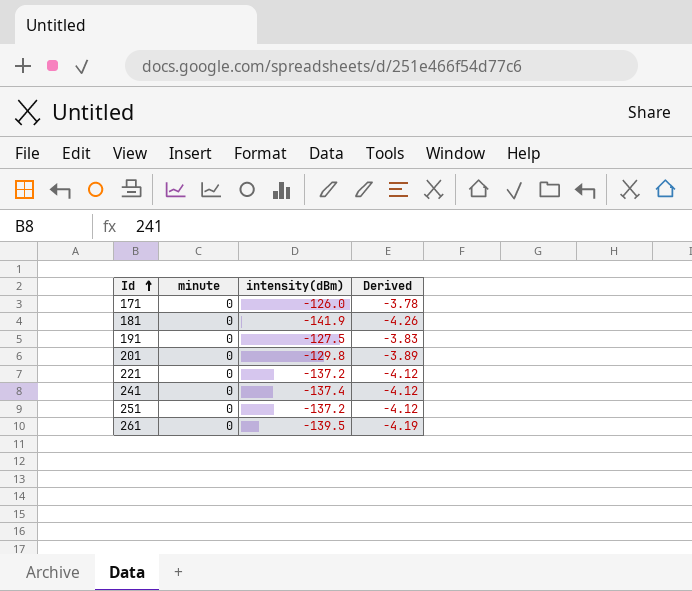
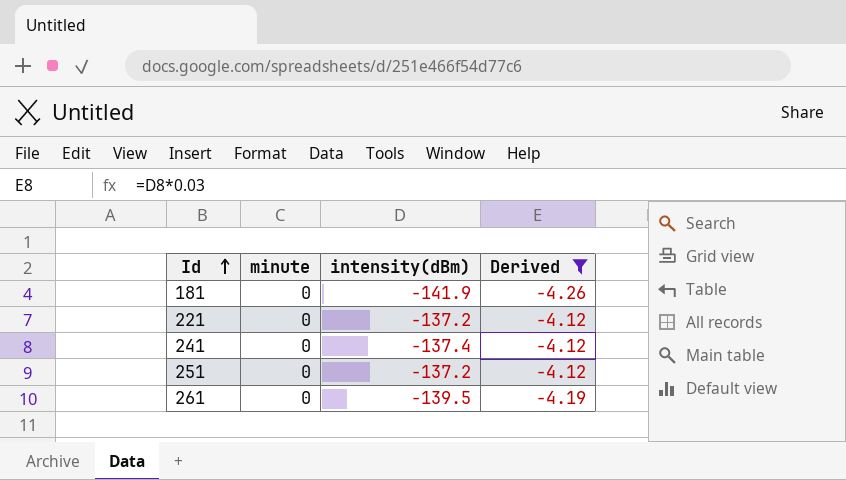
filter: none -> Derived <= -4.12

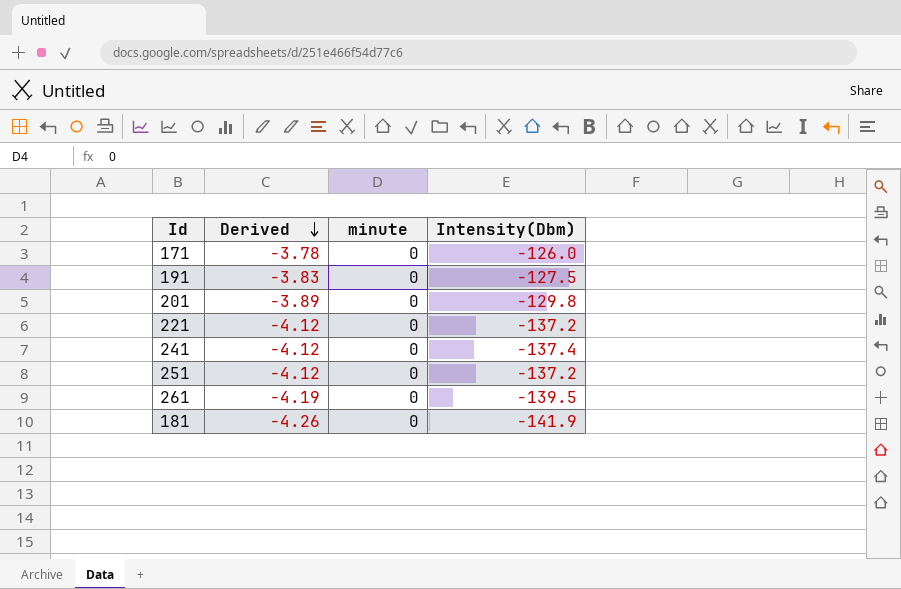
filter: Derived <= -4.12 -> none
row order: Id ascending -> Derived descending
column Derived | position: 4 -> 2
column name: intensity(dBm) -> Intensity(Dbm)

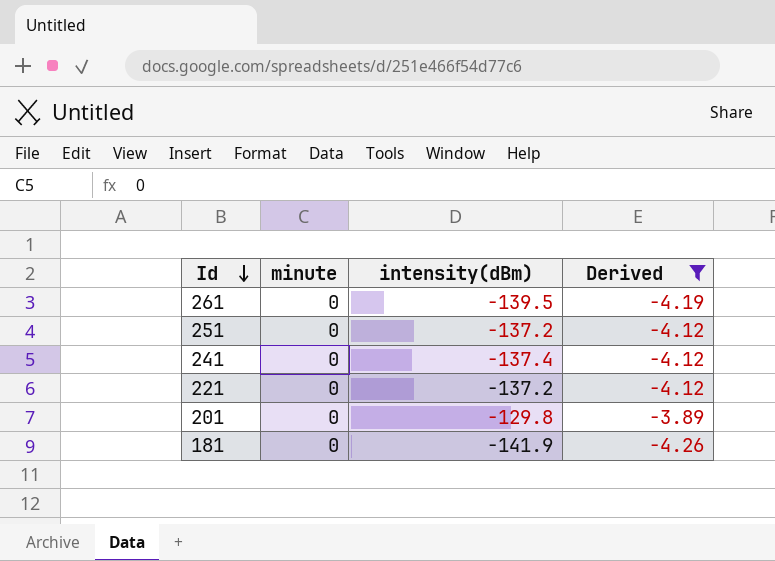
filter: none -> Derived <= -3.89
row order: Derived descending -> Id descending
column name: Intensity(Dbm) -> intensity(dBm)
column Derived | position: 2 -> 4

